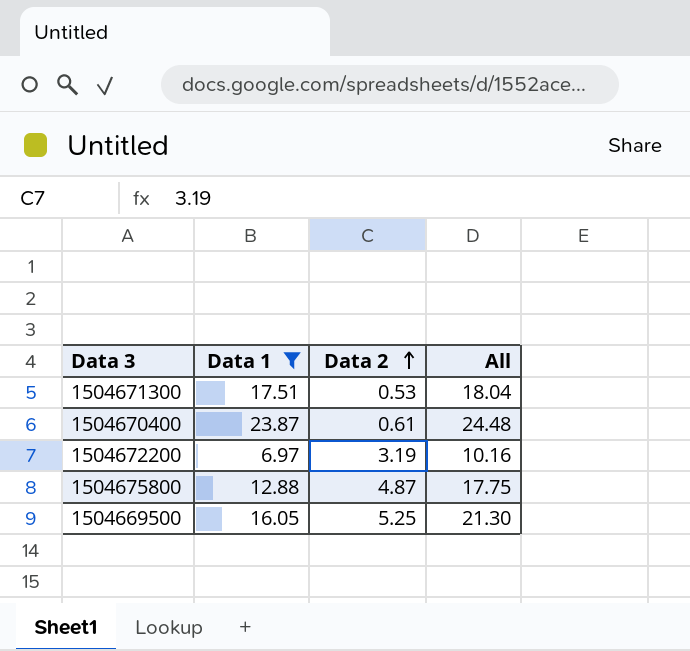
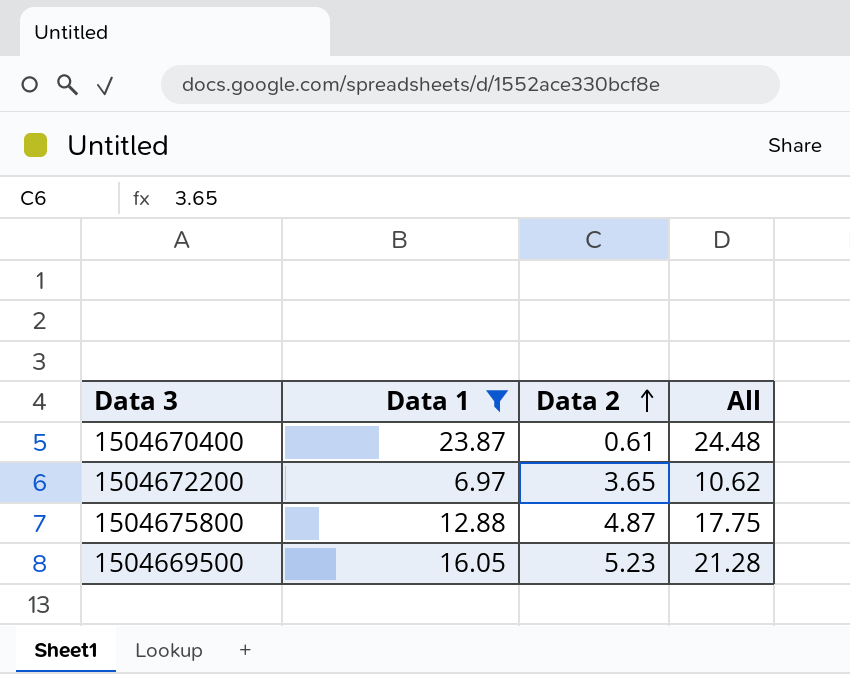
row 1504671300: 17.51 | 0.53 | 18.04 -> none
1504672200 | Data 2: 3.19 -> 3.65
1504672200 | All: 10.16 -> 10.62
1504669500 | Data 2: 5.25 -> 5.23
1504669500 | All: 21.30 -> 21.28

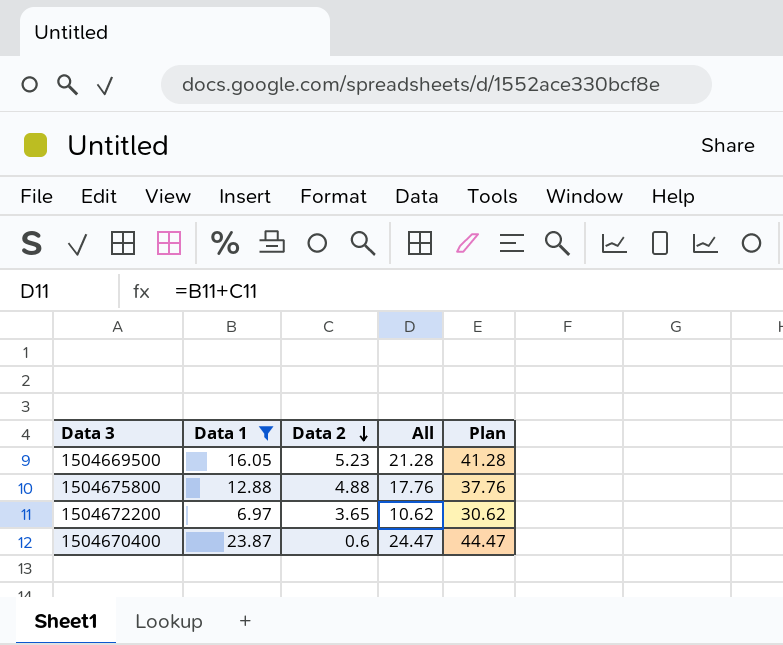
row order: Data 2 ascending -> Data 2 descending
column Plan | formula: none -> [All] + 20
1504675800 | Data 2: 4.87 -> 4.88
1504675800 | All: 17.75 -> 17.76
1504670400 | Data 2: 0.61 -> 0.6
1504670400 | All: 24.48 -> 24.47

